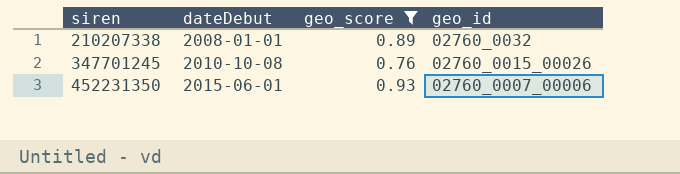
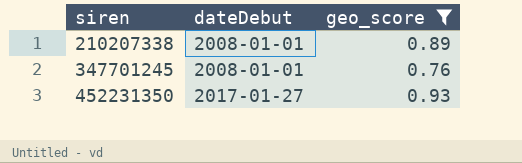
column geo_id | position: 4 -> none
347701245 | dateDebut: 2010-10-08 -> 2008-01-01
452231350 | dateDebut: 2015-06-01 -> 2017-01-27

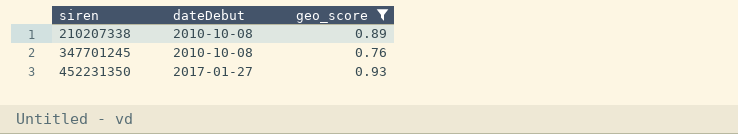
210207338 | dateDebut: 2008-01-01 -> 2010-10-08
347701245 | dateDebut: 2008-01-01 -> 2010-10-08

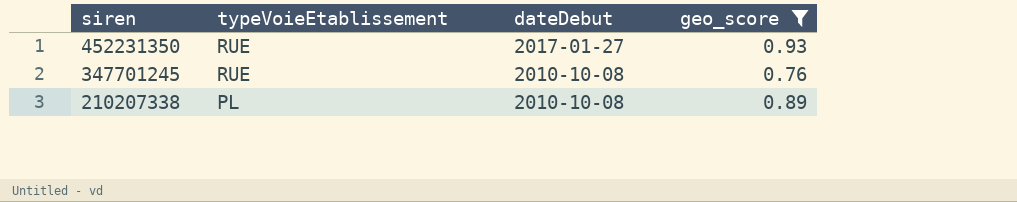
row order: siren ascending -> siren descending
column typeVoieEtablissement | position: none -> 2

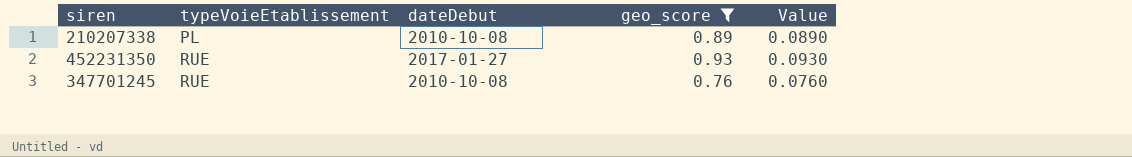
row order: siren descending -> typeVoieEtablissement ascending
column Value | formula: none -> [geo_score] * 0.1

